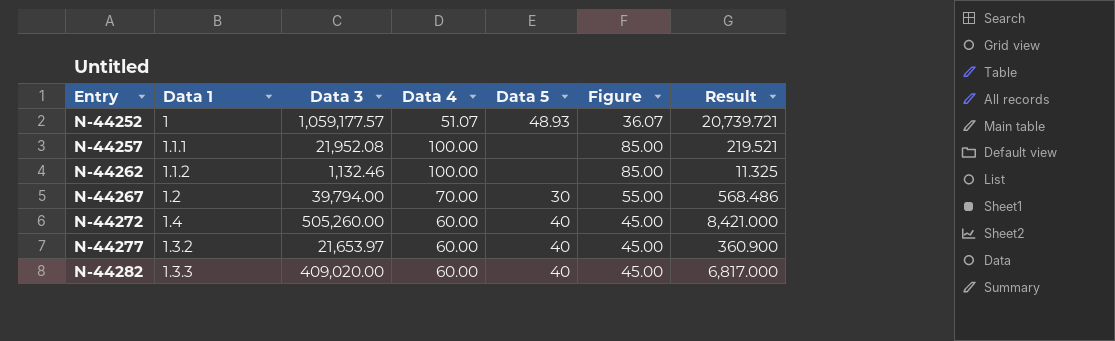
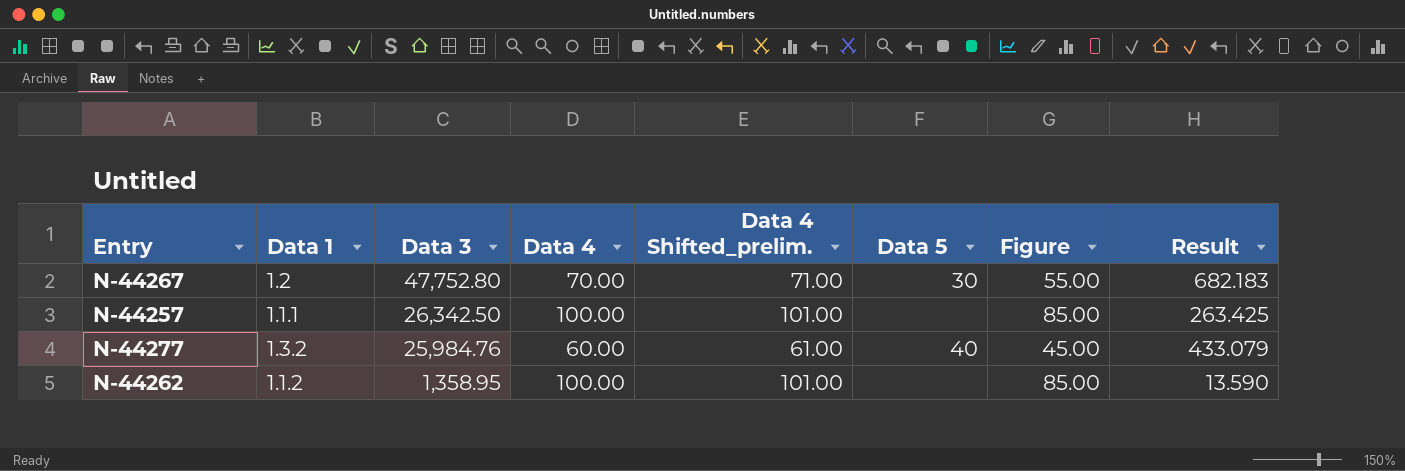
row order: Entry ascending -> Data 3 descending
column Data 4 Shifted_prelim. | formula: none -> [Data 4] + 1
row N-44252: 1 | 1,059,177.57 | 51.07 | 48.93 | 36.07 | 20,739.721 -> none
row N-44272: 1.4 | 505,260.00 | 60.00 | 40 | 45.00 | 8,421.000 -> none
row N-44282: 1.3.3 | 409,020.00 | 60.00 | 40 | 45.00 | 6,817.000 -> none
N-44267 | Data 3: 39,794.00 -> 47,752.80
N-44267 | Result: 568.486 -> 682.183
N-44257 | Data 3: 21,952.08 -> 26,342.50
N-44257 | Result: 219.521 -> 263.425
N-44277 | Data 3: 21,653.97 -> 25,984.76
N-44277 | Result: 360.900 -> 433.079
N-44262 | Data 3: 1,132.46 -> 1,358.95
N-44262 | Result: 11.325 -> 13.590

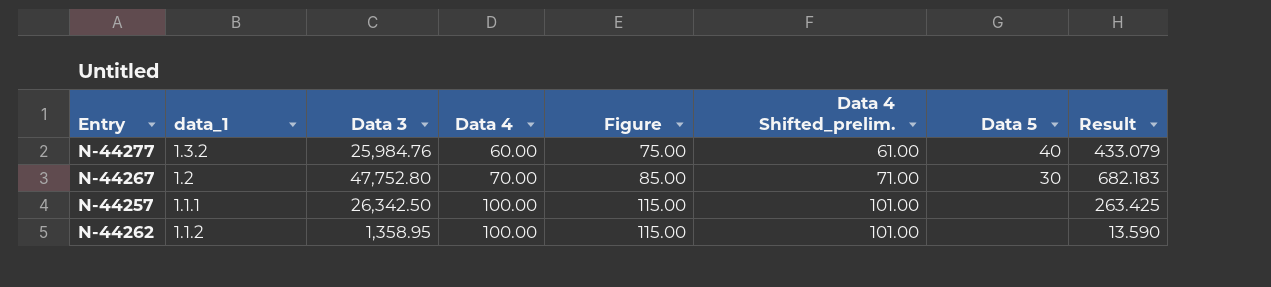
row order: Data 3 descending -> Data 4 ascending
column name: Data 1 -> data_1
column Figure | formula: [Data 4] - 15 -> [Data 4] + 15
column Figure | position: 7 -> 5

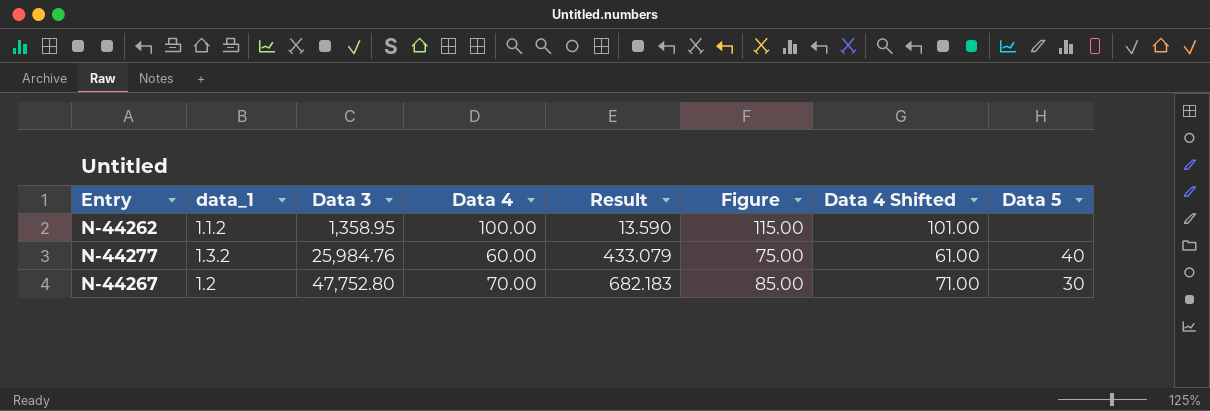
row order: Data 4 ascending -> Data 3 ascending
column Result | position: 8 -> 5
column name: Data 4 Shifted_prelim. -> Data 4 Shifted
row N-44257: 1.1.1 | 26,342.50 | 100.00 | 115.00 | 101.00 | none | 263.425 -> none

